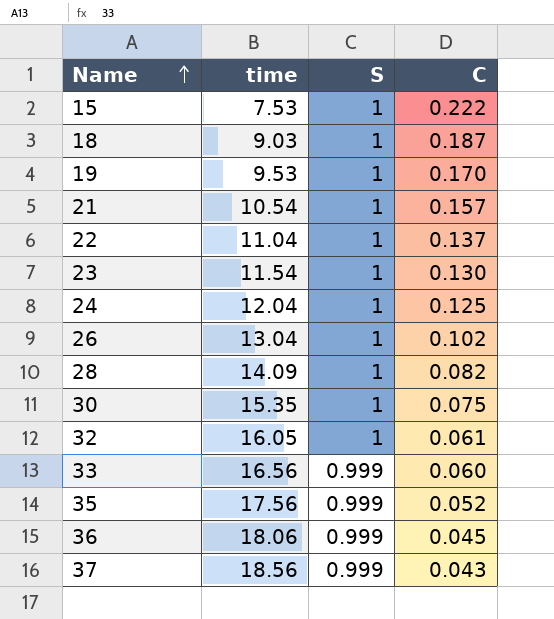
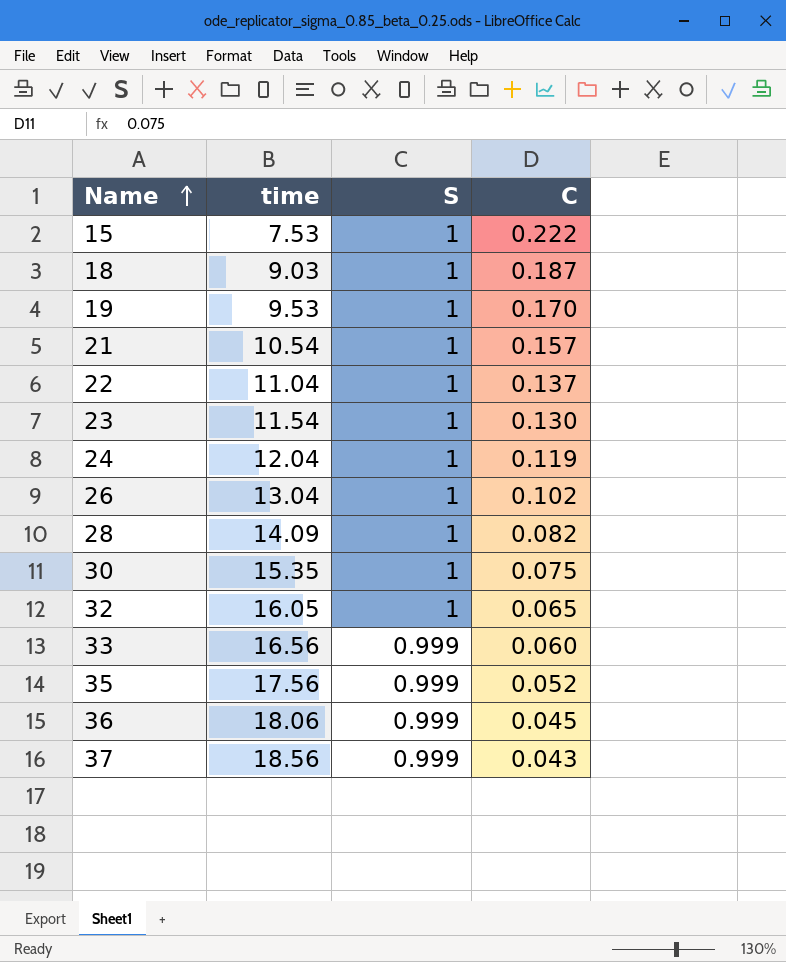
24 | C: 0.125 -> 0.119
32 | C: 0.061 -> 0.065

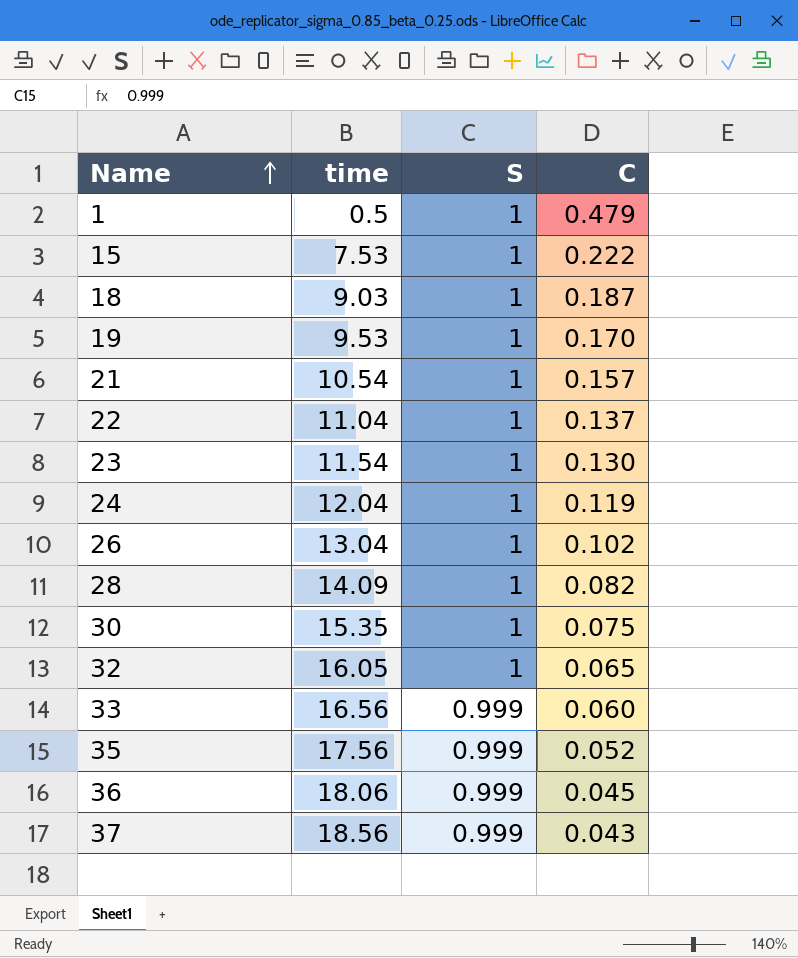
row 1: none -> 0.5 | 1 | 0.479

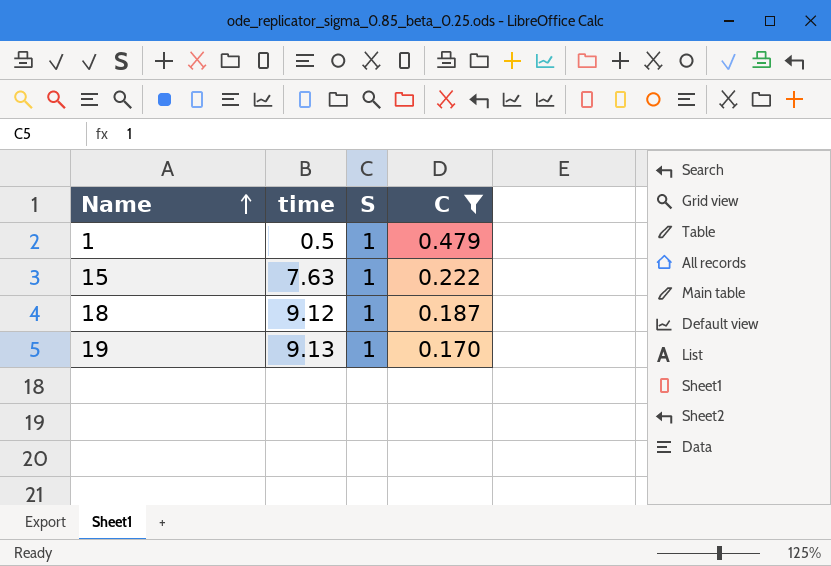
filter: none -> C >= 0.170
15 | time: 7.53 -> 7.63
18 | time: 9.03 -> 9.12
19 | time: 9.53 -> 9.13

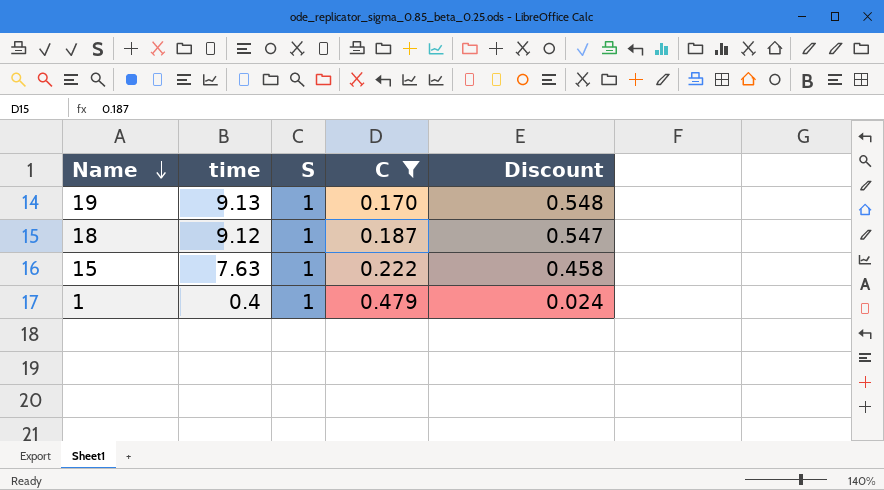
row order: Name ascending -> Name descending
column Discount | formula: none -> [time] * 0.06
1 | time: 0.5 -> 0.4

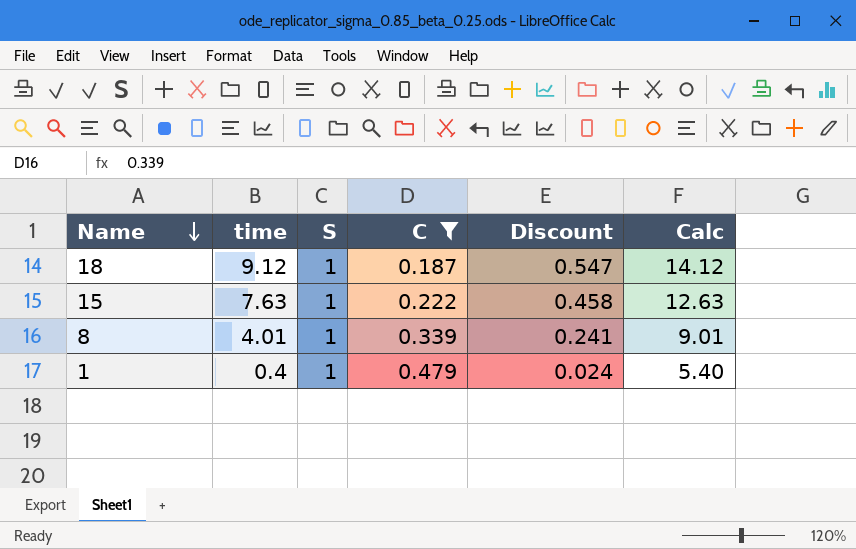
column Calc | formula: none -> [time] + 5
row 19: 9.13 | 1 | 0.170 | 0.548 -> none
row 8: none -> 4.01 | 1 | 0.339 | 0.241 | 9.01

